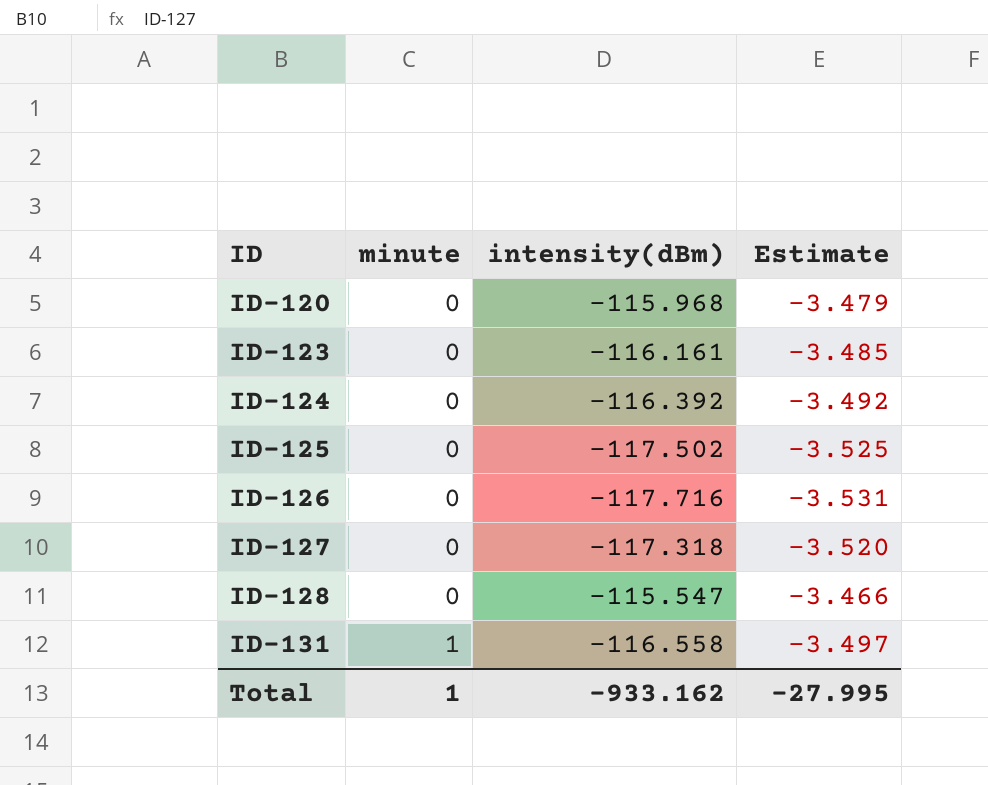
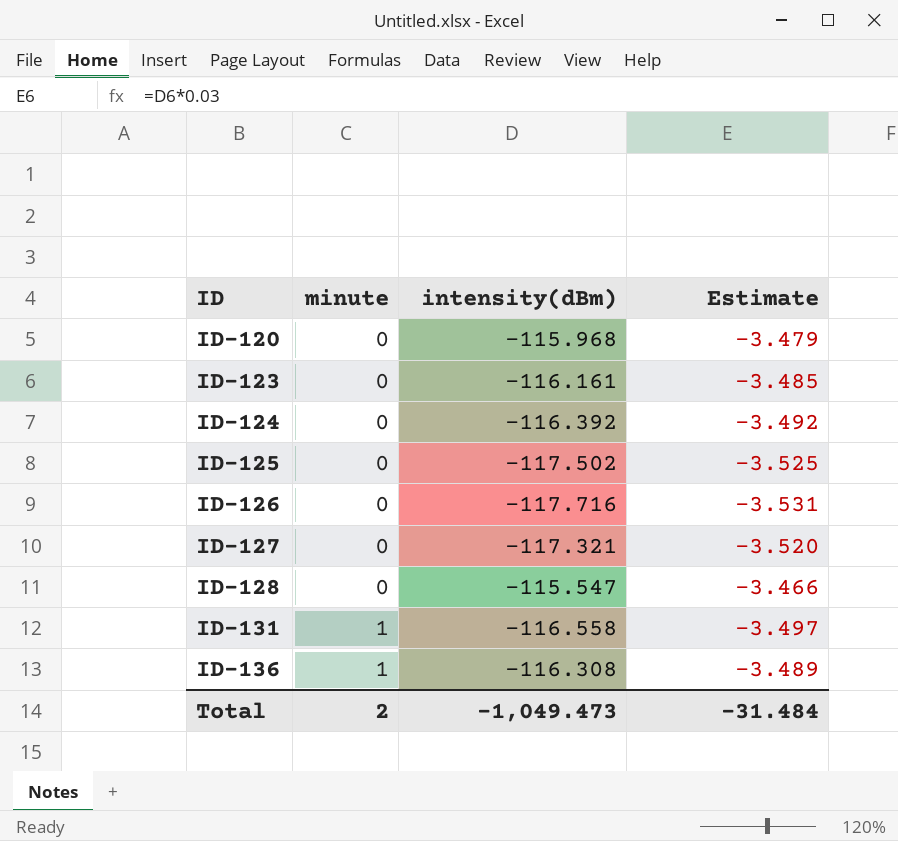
ID-127 | intensity(dBm): -117.318 -> -117.321
row ID-136: none -> 1 | -116.308 | -3.489
Total | minute: 1 -> 2
Total | intensity(dBm): -933.162 -> -1,049.473
Total | Estimate: -27.995 -> -31.484

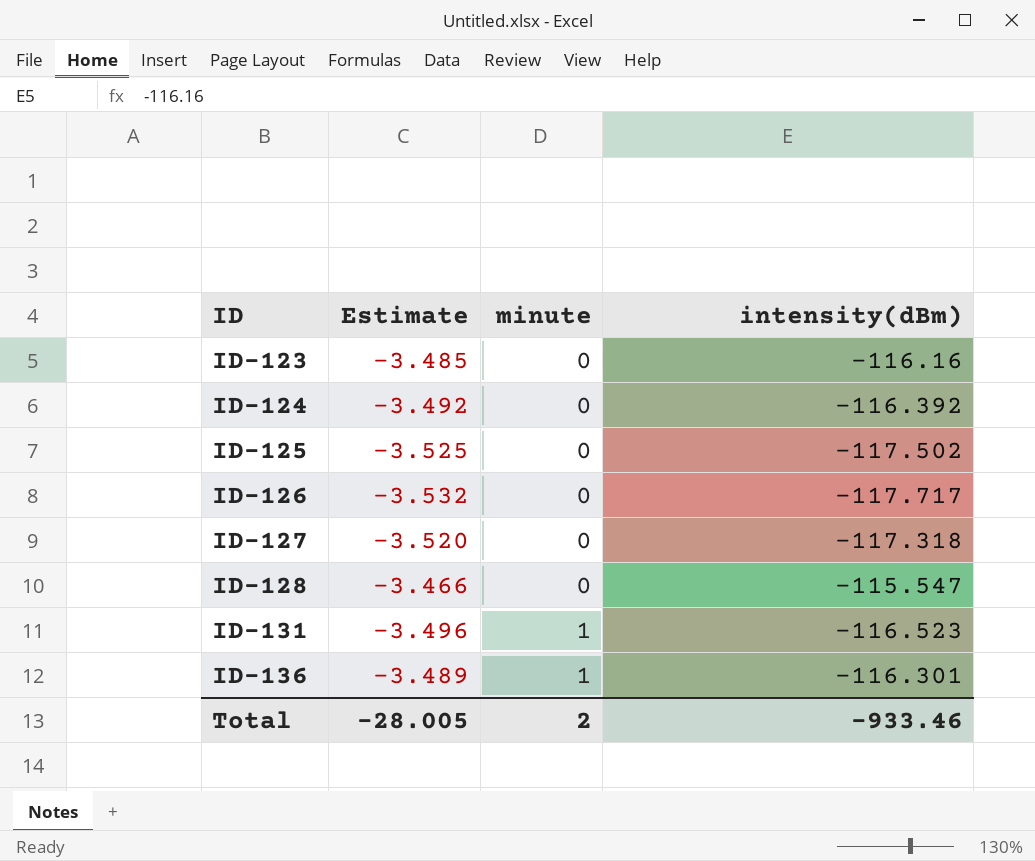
column Estimate | position: 4 -> 2
row ID-120: 0 | -115.968 | -3.479 -> none
ID-123 | intensity(dBm): -116.161 -> -116.16
ID-126 | Estimate: -3.531 -> -3.532
ID-126 | intensity(dBm): -117.716 -> -117.717
ID-127 | intensity(dBm): -117.321 -> -117.318
ID-131 | Estimate: -3.497 -> -3.496
ID-131 | intensity(dBm): -116.558 -> -116.523
ID-136 | intensity(dBm): -116.308 -> -116.301
Total | Estimate: -31.484 -> -28.005
Total | intensity(dBm): -1,049.473 -> -933.46

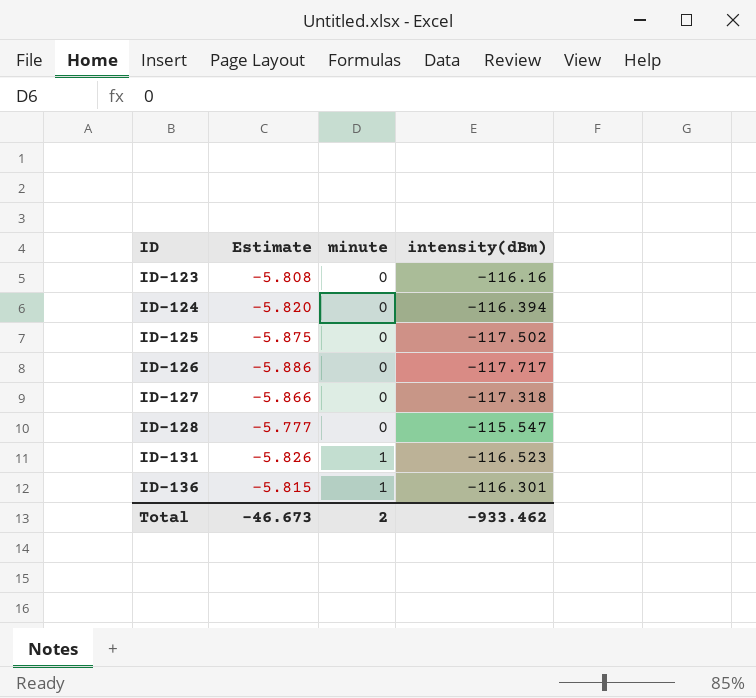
column Estimate | formula: [intensity(dBm)] * 0.03 -> [intensity(dBm)] * 0.05
ID-124 | intensity(dBm): -116.392 -> -116.394
Total | Estimate: -28.005 -> -46.673
Total | intensity(dBm): -933.46 -> -933.462

